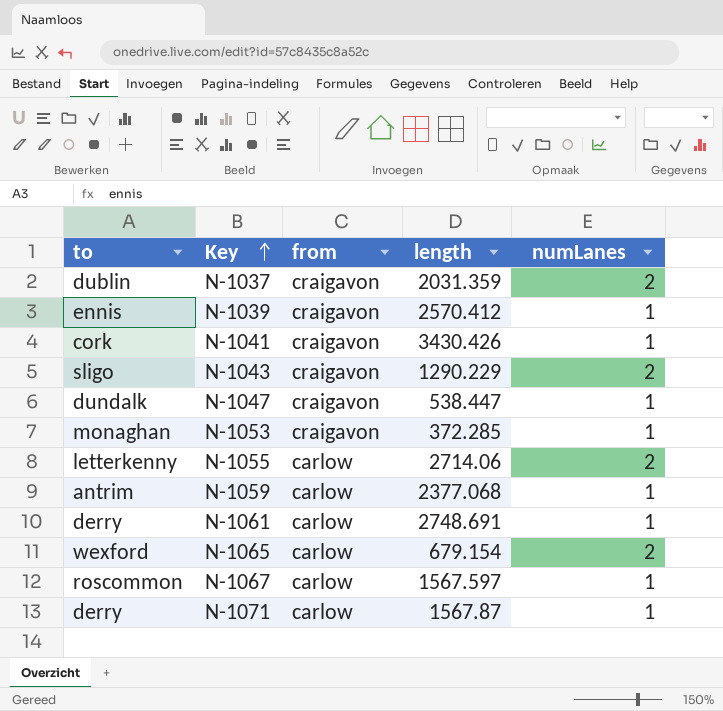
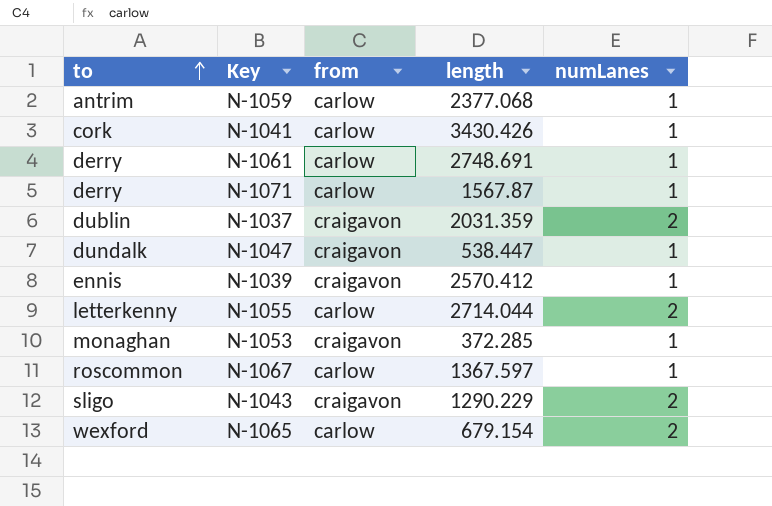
row order: Key ascending -> to ascending
N-1041 | from: craigavon -> carlow
N-1055 | length: 2714.06 -> 2714.044
N-1067 | length: 1567.597 -> 1367.597

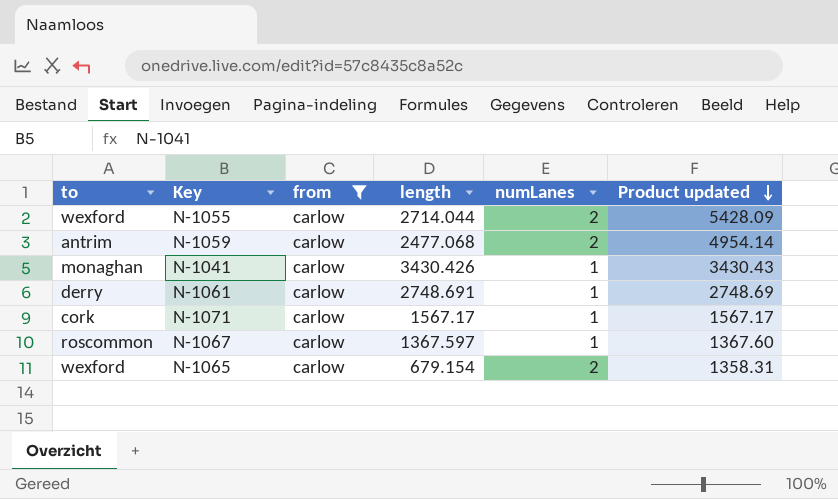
filter: none -> from = carlow
row order: to ascending -> Product updated descending
column Product updated | formula: none -> [length] * [numLanes]
N-1055 | to: letterkenny -> wexford
N-1059 | length: 2377.068 -> 2477.068
N-1059 | numLanes: 1 -> 2
N-1041 | to: cork -> monaghan
N-1071 | to: derry -> cork
N-1071 | length: 1567.87 -> 1567.17

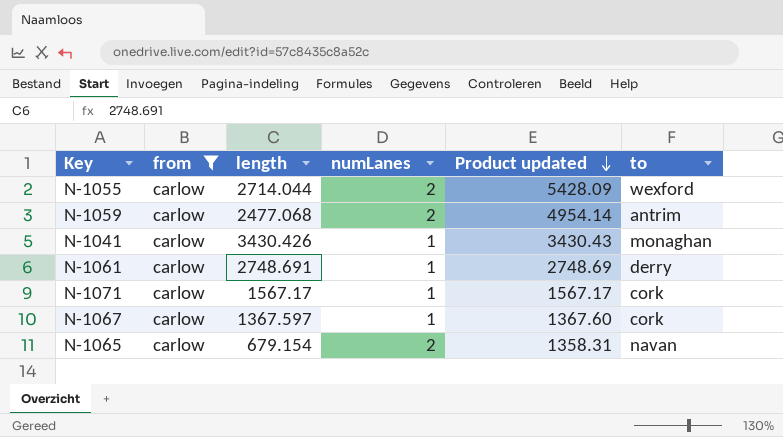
column to | position: 1 -> 6
N-1067 | to: roscommon -> cork
N-1065 | to: wexford -> navan

